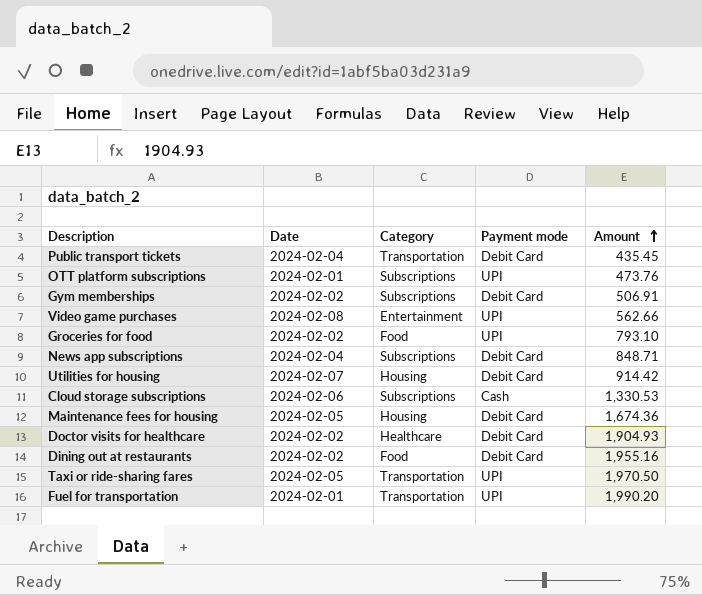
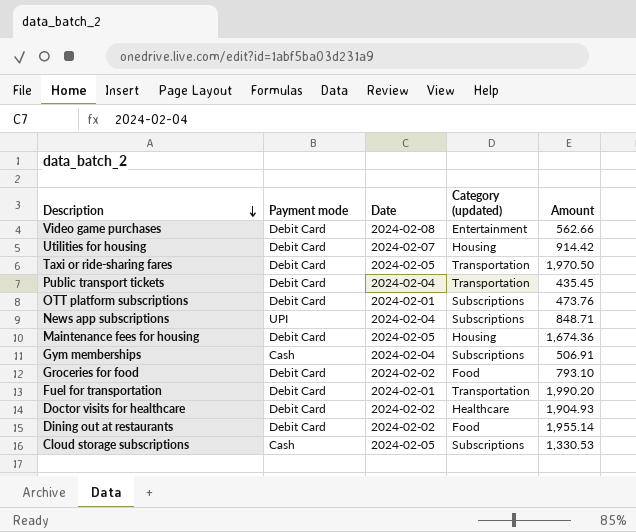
row order: Amount ascending -> Description descending
column Payment mode | position: 4 -> 2
column name: Category -> Category (updated)
Video game purchases | Payment mode: UPI -> Debit Card
Taxi or ride-sharing fares | Payment mode: UPI -> Debit Card
OTT platform subscriptions | Payment mode: UPI -> Debit Card
News app subscriptions | Payment mode: Debit Card -> UPI
Gym memberships | Payment mode: Debit Card -> Cash
Gym memberships | Date: 2024-02-02 -> 2024-02-04
Groceries for food | Payment mode: UPI -> Debit Card
Fuel for transportation | Payment mode: UPI -> Debit Card
Dining out at restaurants | Amount: 1,955.16 -> 1,955.14
Cloud storage subscriptions | Date: 2024-02-06 -> 2024-02-05

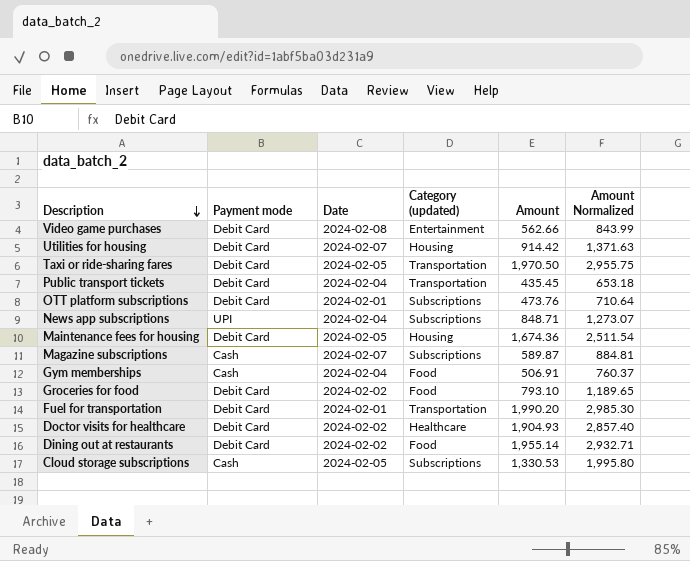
column Amount Normalized | formula: none -> [Amount] * 1.5
row Magazine subscriptions: none -> Cash | 2024-02-07 | Subscriptions | 589.87 | 884.81
Gym memberships | Category (updated): Subscriptions -> Food

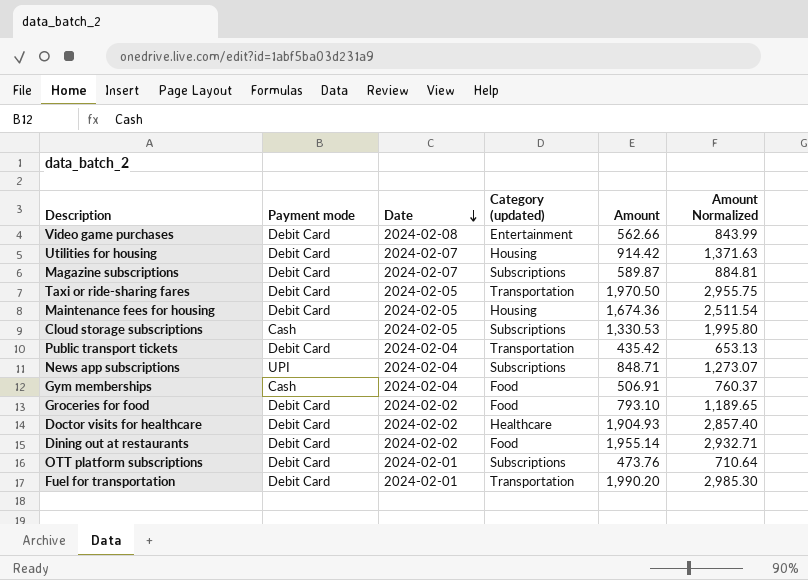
row order: Description descending -> Date descending
Magazine subscriptions | Payment mode: Cash -> Debit Card
Public transport tickets | Amount: 435.45 -> 435.42
Public transport tickets | Amount Normalized: 653.18 -> 653.13

